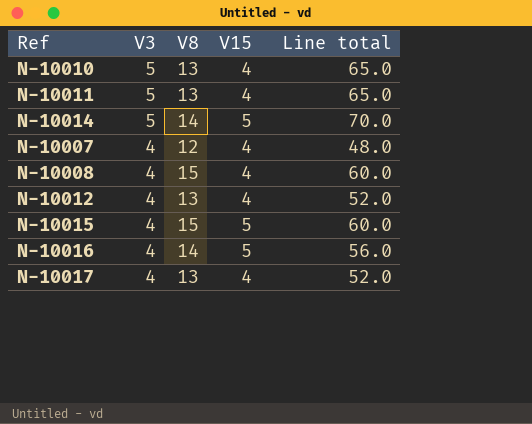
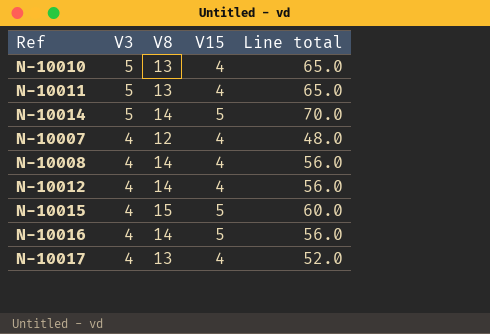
N-10008 | V8: 15 -> 14
N-10008 | Line total: 60.0 -> 56.0
N-10012 | V8: 13 -> 14
N-10012 | Line total: 52.0 -> 56.0

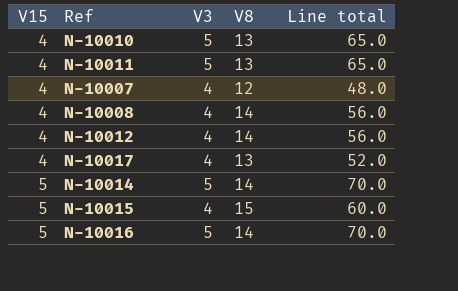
row order: V3 descending -> V15 ascending
column V15 | position: 4 -> 1
N-10016 | V3: 4 -> 5
N-10016 | Line total: 56.0 -> 70.0

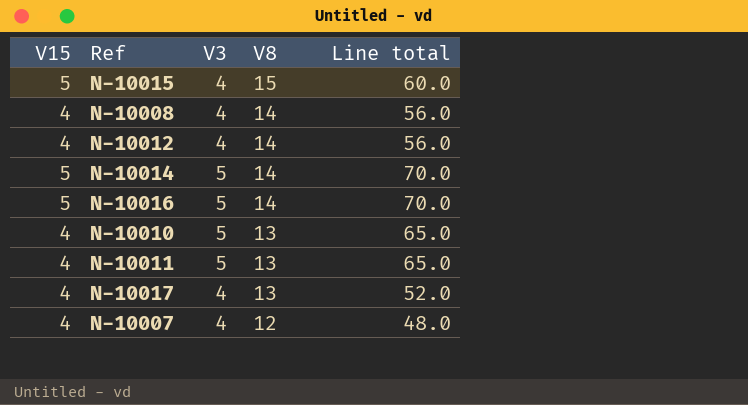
row order: V15 ascending -> V8 descending

